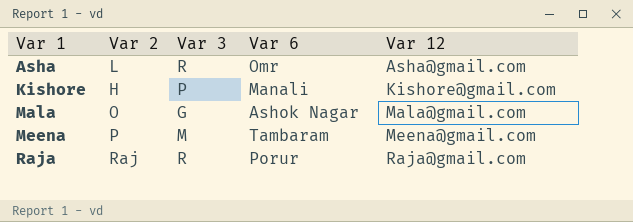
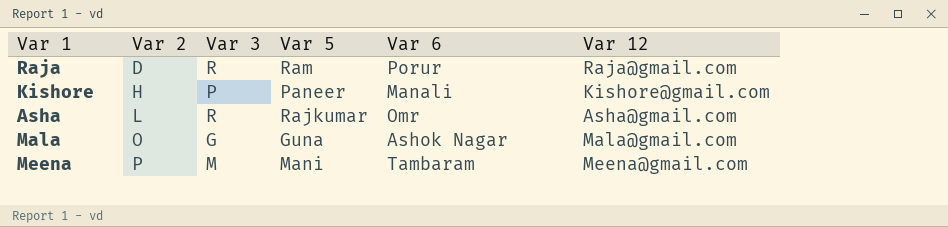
row order: Var 1 ascending -> Var 2 ascending
column Var 5 | position: none -> 4
Raja | Var 2: Raj -> D

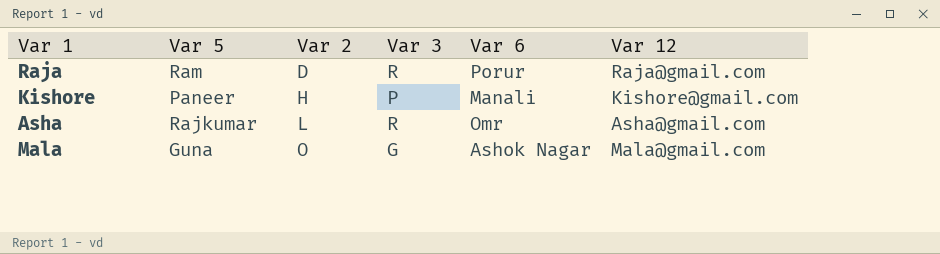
column Var 5 | position: 4 -> 2
row Meena: P | M | Mani | Tambaram | Meena@gmail.com -> none

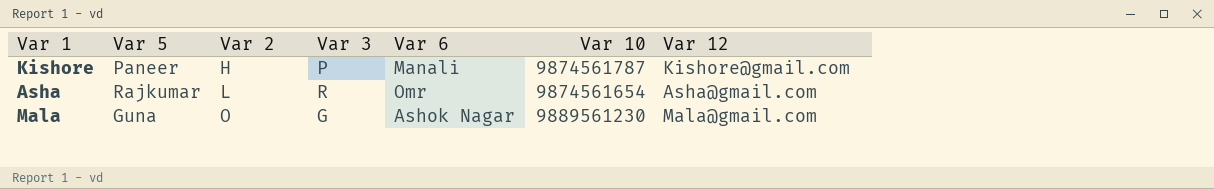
column Var 10 | position: none -> 6
row Raja: Ram | D | R | Porur | Raja@gmail.com -> none

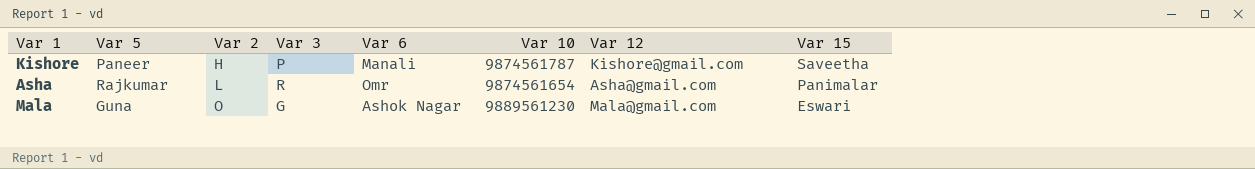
column Var 15 | position: none -> 8

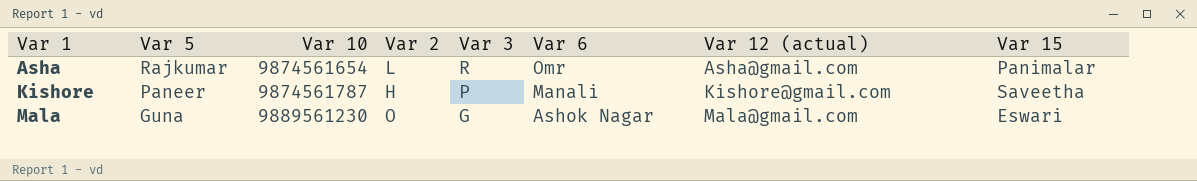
row order: Var 2 ascending -> Var 1 ascending
column Var 10 | position: 6 -> 3
column name: Var 12 -> Var 12 (actual)

